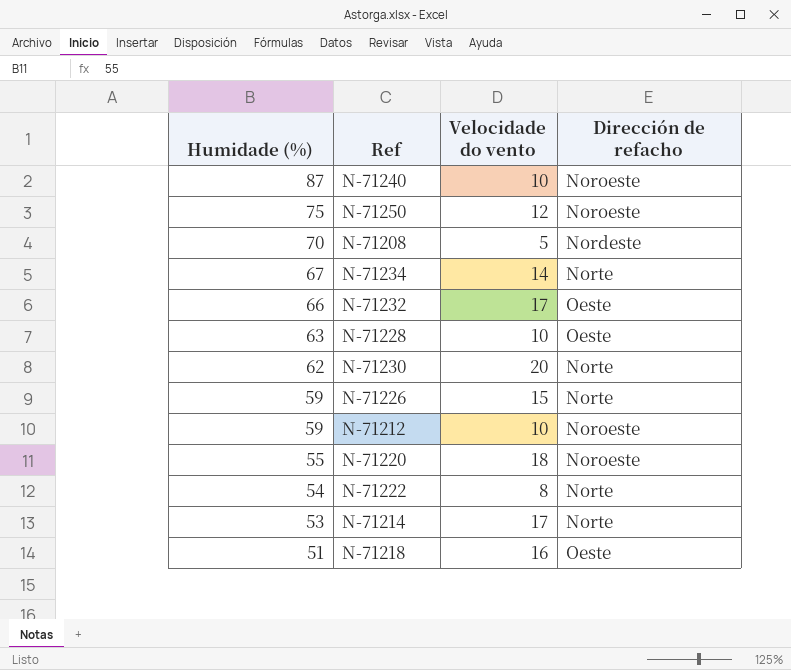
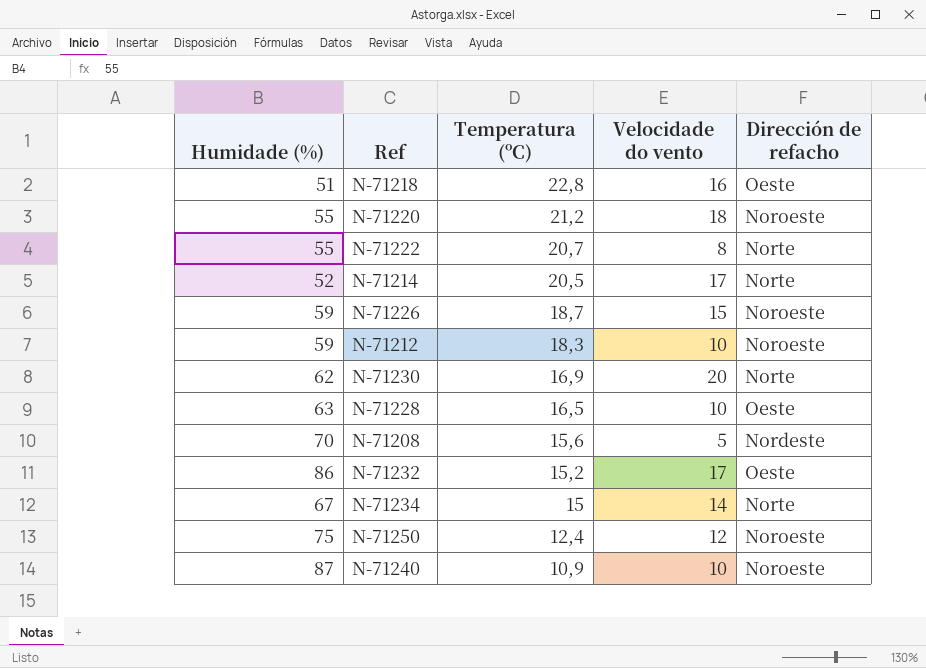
row order: Humidade (%) descending -> Temperatura (ºC) descending
column Temperatura (ºC) | position: none -> 3
N-71222 | Humidade (%): 54 -> 55
N-71214 | Humidade (%): 53 -> 52
N-71226 | Dirección de refacho: Norte -> Noroeste
N-71232 | Humidade (%): 66 -> 86

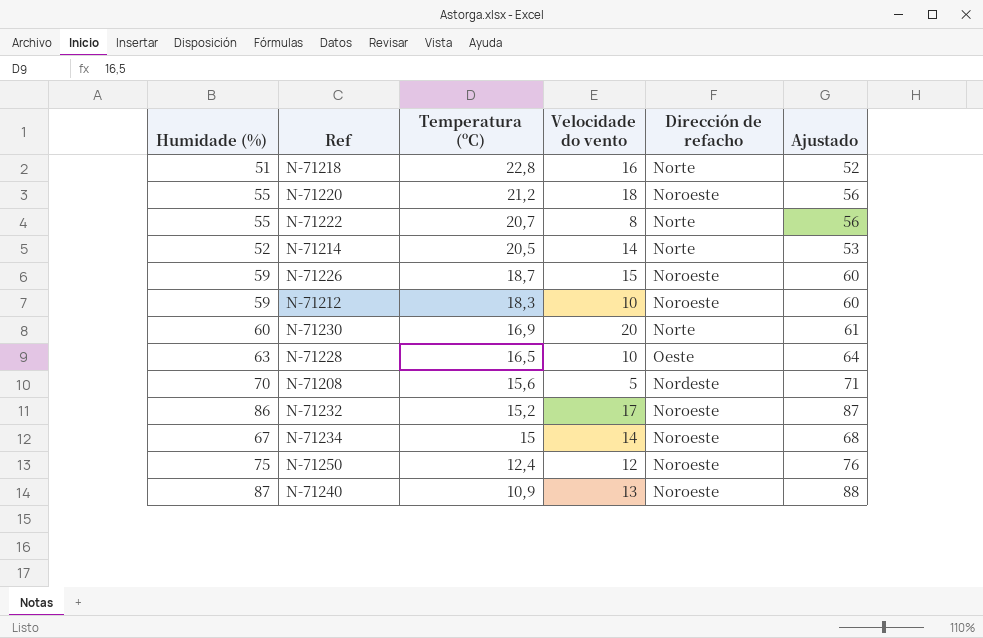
column Ajustado | formula: none -> [Humidade (%)] + 1
N-71218 | Dirección de refacho: Oeste -> Norte
N-71214 | Velocidade do vento: 17 -> 14
N-71230 | Humidade (%): 62 -> 60
N-71232 | Dirección de refacho: Oeste -> Noroeste
N-71234 | Dirección de refacho: Norte -> Noroeste
N-71240 | Velocidade do vento: 10 -> 13

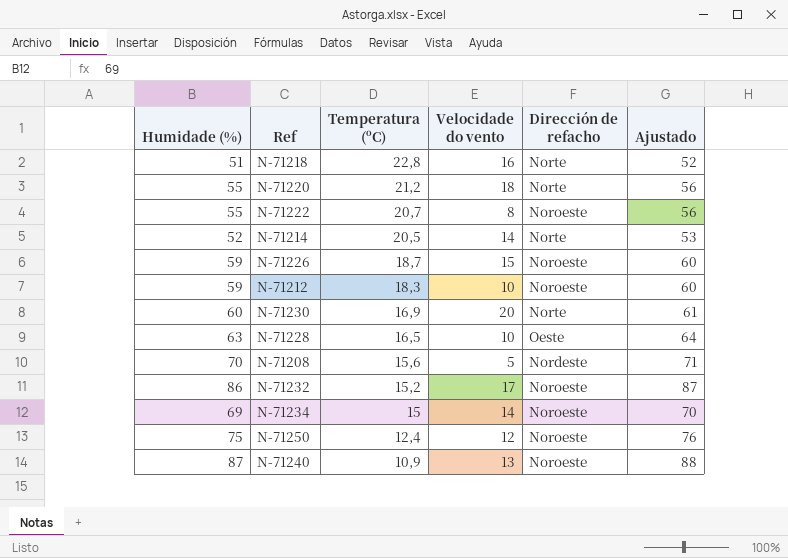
N-71220 | Dirección de refacho: Noroeste -> Norte
N-71222 | Dirección de refacho: Norte -> Noroeste
N-71234 | Humidade (%): 67 -> 69
N-71234 | Ajustado: 68 -> 70

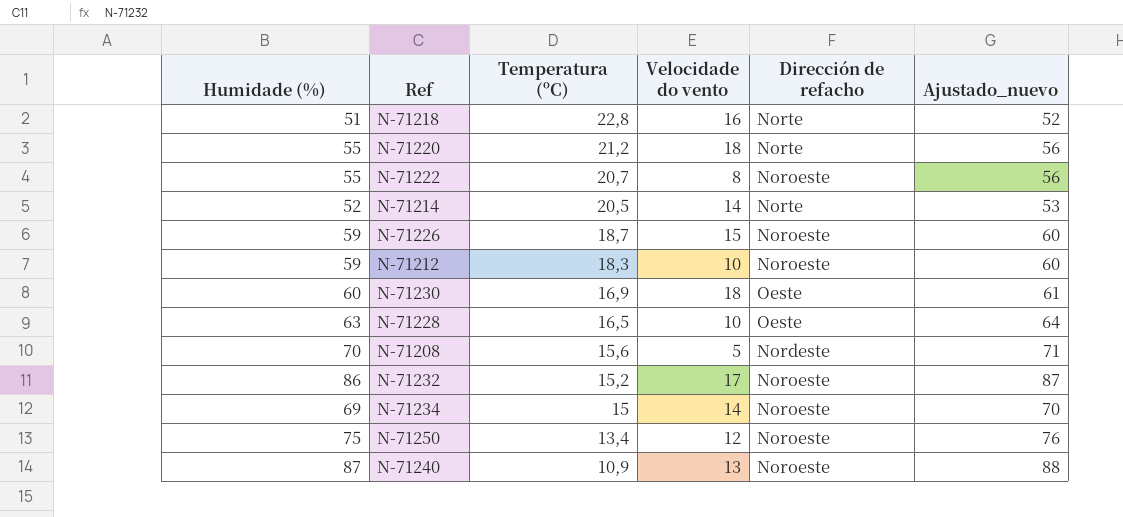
column name: Ajustado -> Ajustado_nuevo
N-71230 | Velocidade do vento: 20 -> 18
N-71230 | Dirección de refacho: Norte -> Oeste
N-71250 | Temperatura (ºC): 12,4 -> 13,4

